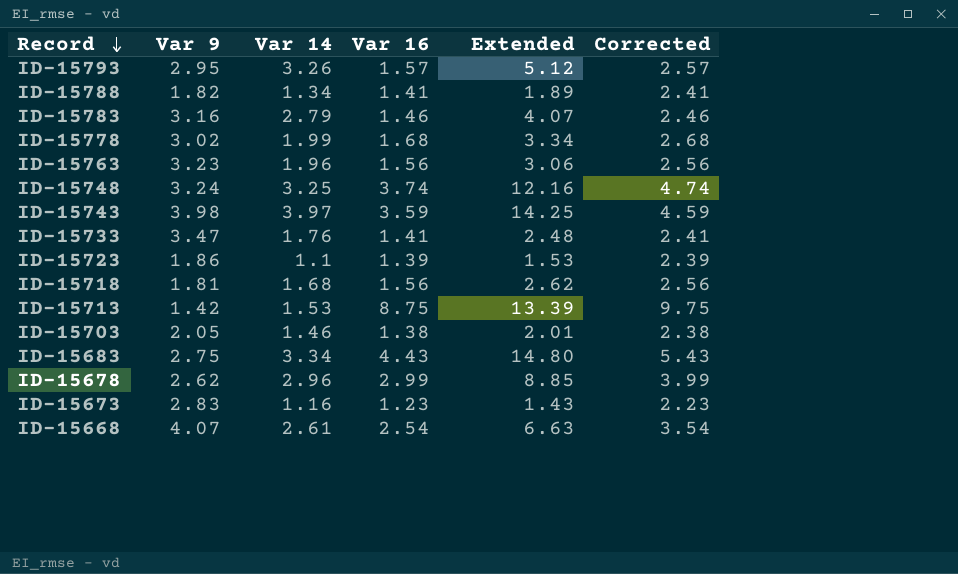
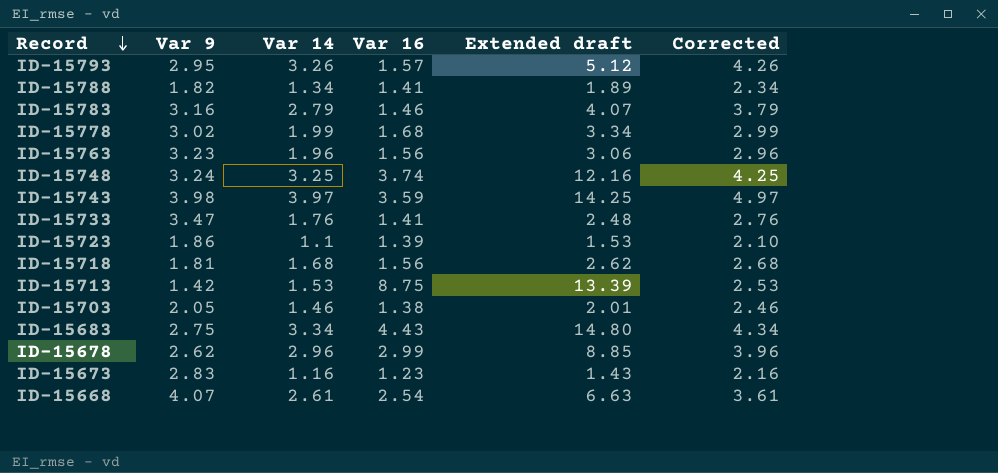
column name: Extended -> Extended draft
column Corrected | formula: [Var 16] + 1 -> [Var 14] + 1

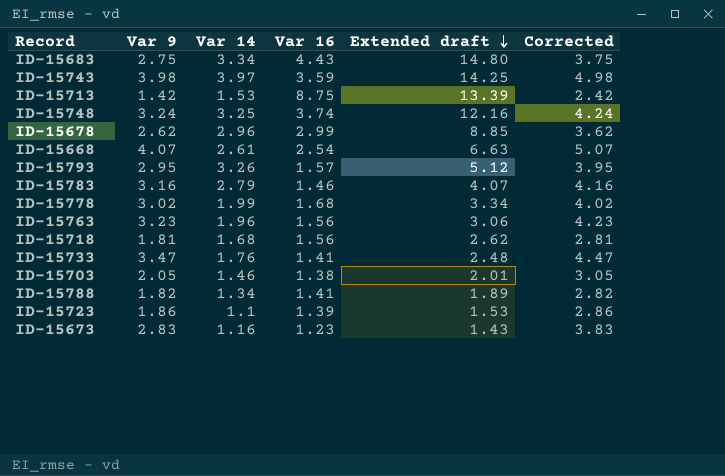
row order: Record descending -> Extended draft descending
column Corrected | formula: [Var 14] + 1 -> [Var 9] + 1

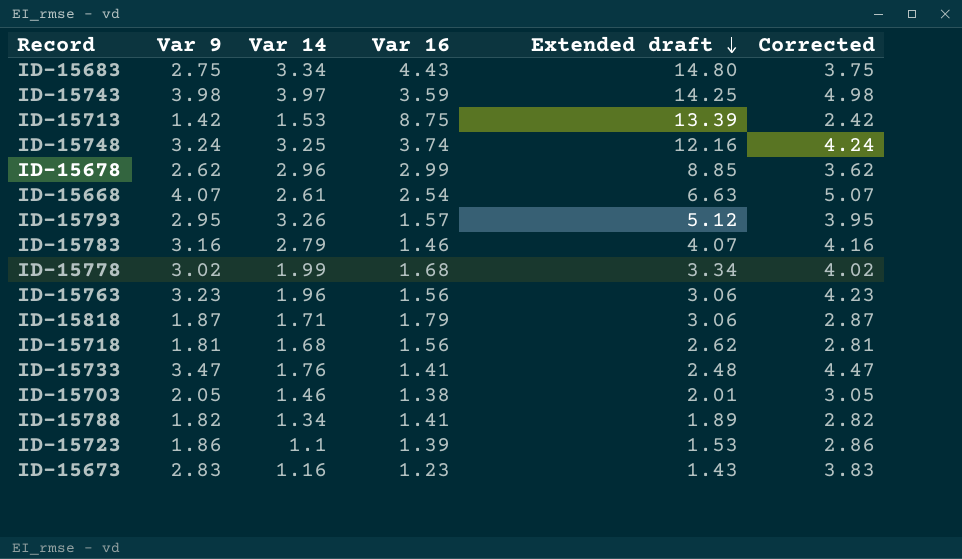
row ID-15818: none -> 1.87 | 1.71 | 1.79 | 3.06 | 2.87

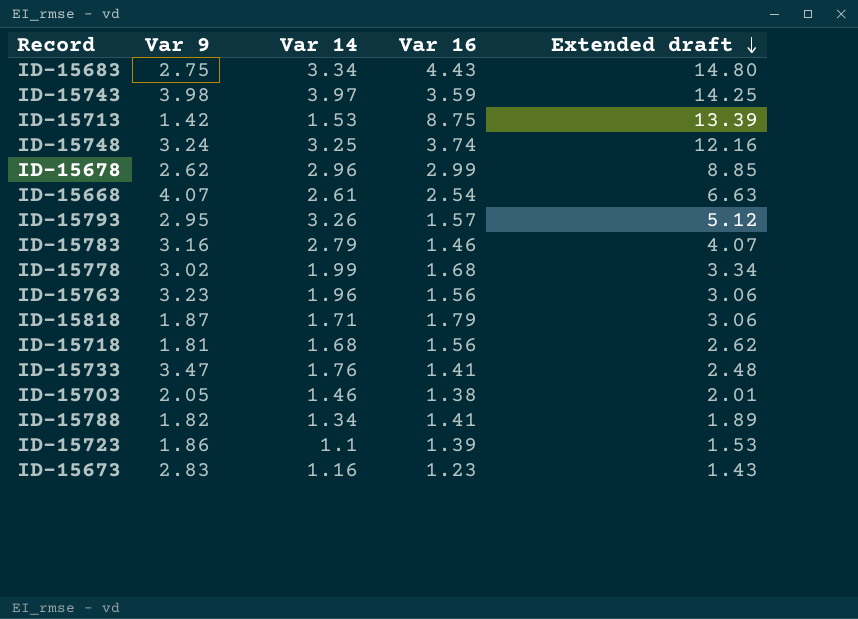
column Corrected | formula: [Var 9] + 1 -> none

